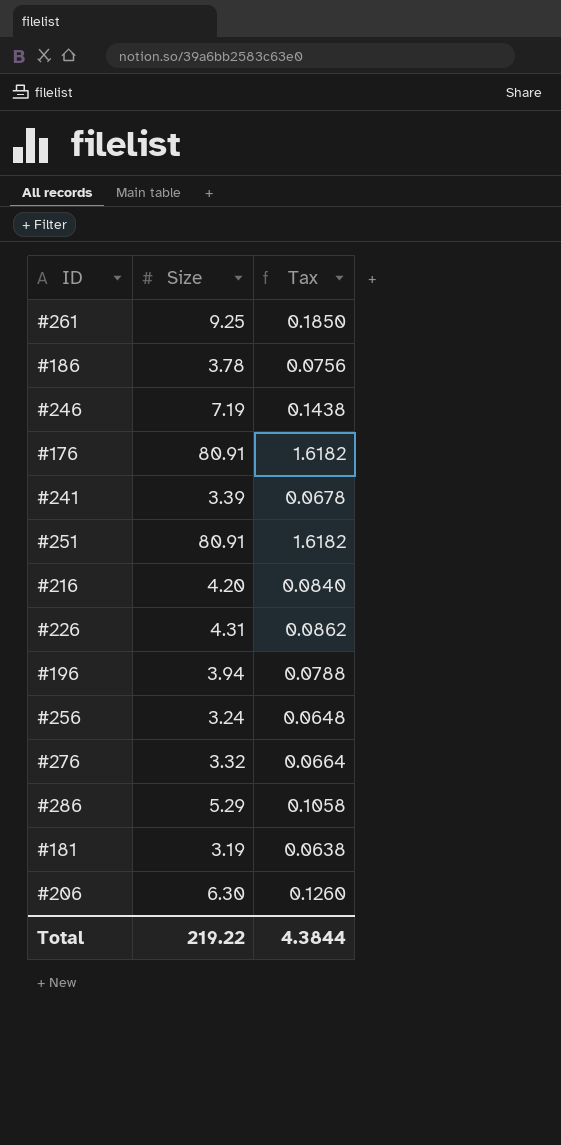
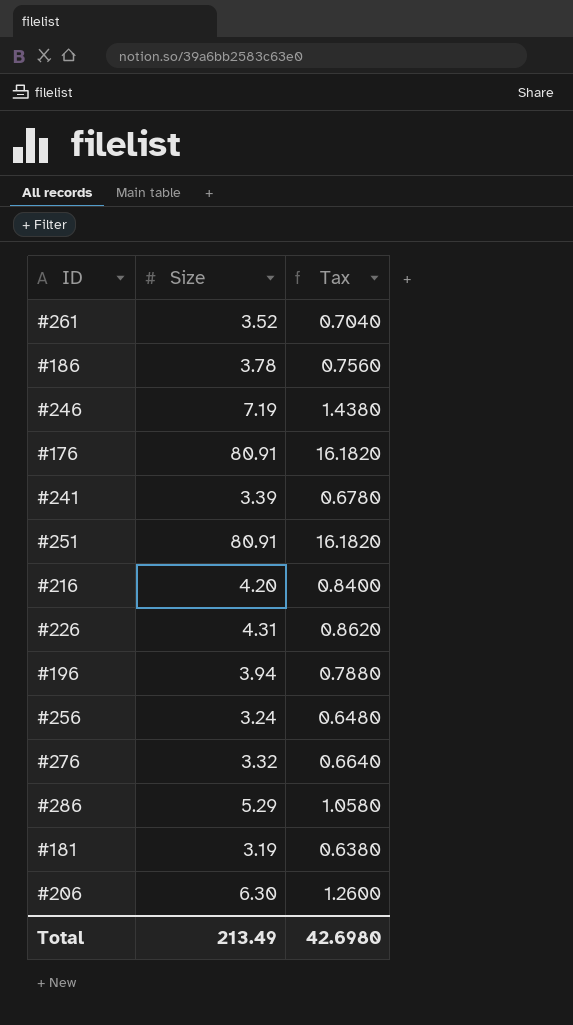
column Tax | formula: [Size] * 0.02 -> [Size] * 0.2
#261 | Size: 9.25 -> 3.52
Total | Size: 219.22 -> 213.49
Total | Tax: 4.3844 -> 42.6980

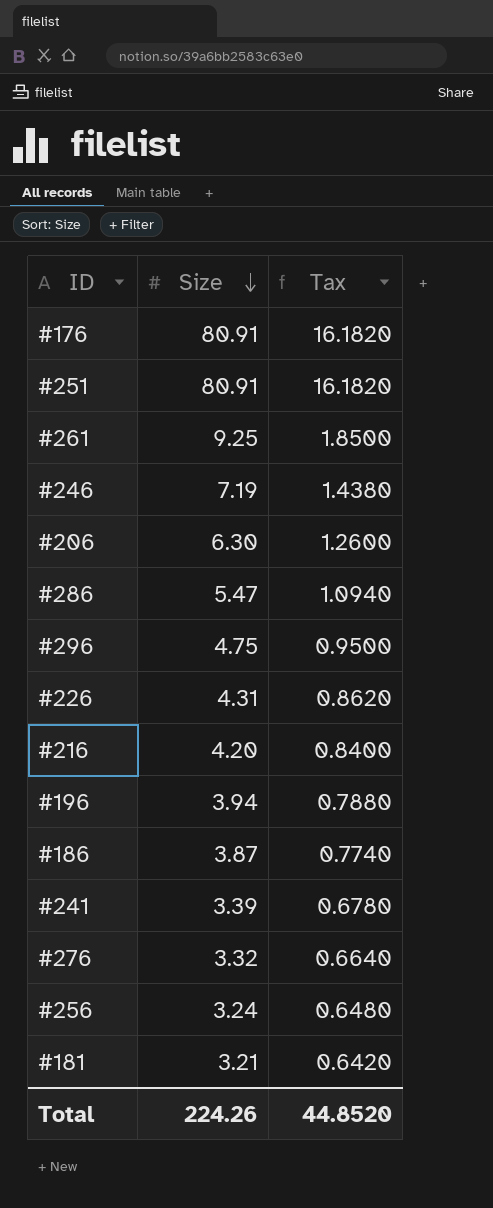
row order: none -> Size descending
#261 | Size: 3.52 -> 9.25
#261 | Tax: 0.7040 -> 1.8500
#286 | Size: 5.29 -> 5.47
#286 | Tax: 1.0580 -> 1.0940
row #296: none -> 4.75 | 0.9500
#186 | Size: 3.78 -> 3.87
#186 | Tax: 0.7560 -> 0.7740
#181 | Size: 3.19 -> 3.21
#181 | Tax: 0.6380 -> 0.6420
Total | Size: 213.49 -> 224.26
Total | Tax: 42.6980 -> 44.8520

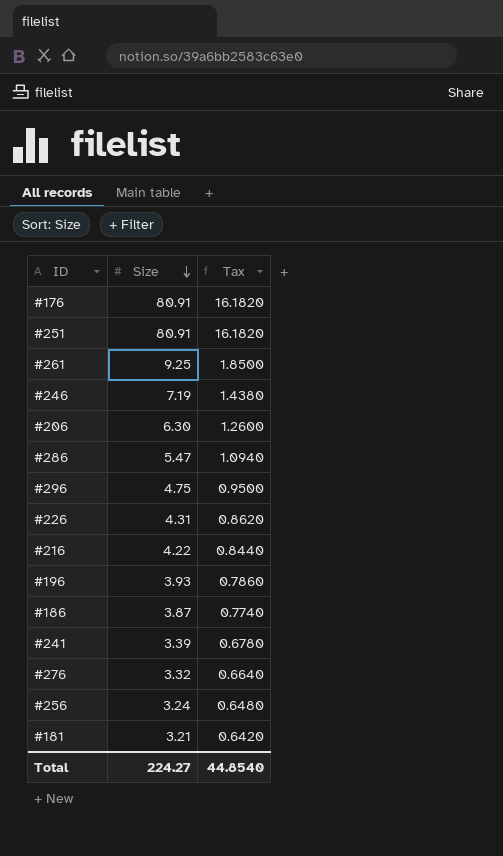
#216 | Size: 4.20 -> 4.22
#216 | Tax: 0.8400 -> 0.8440
#196 | Size: 3.94 -> 3.93
#196 | Tax: 0.7880 -> 0.7860
Total | Size: 224.26 -> 224.27
Total | Tax: 44.8520 -> 44.8540

